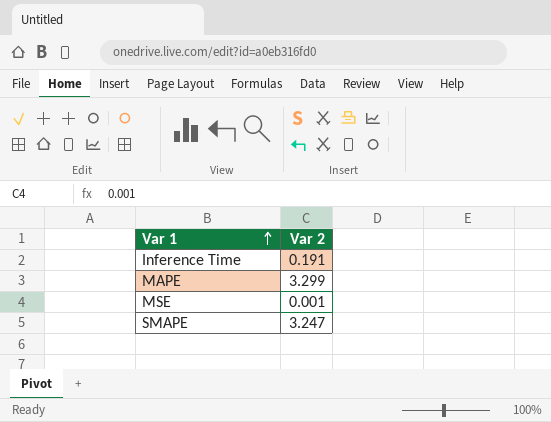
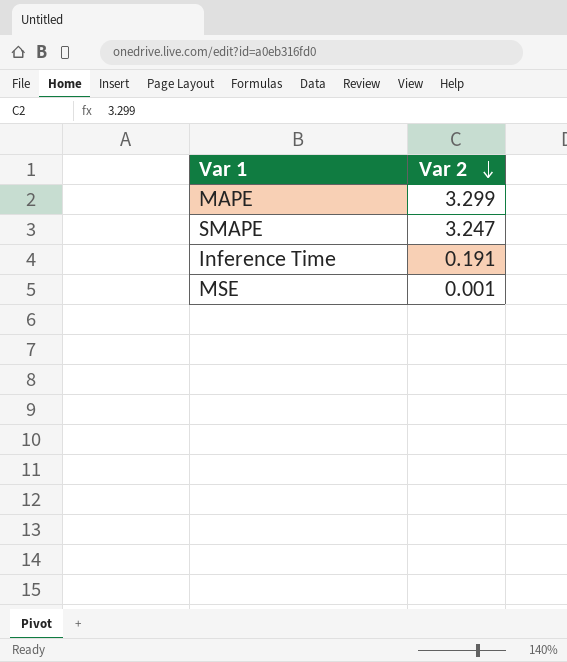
row order: Var 1 ascending -> Var 2 descending

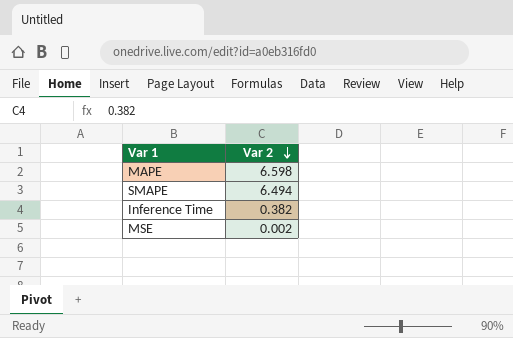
MAPE | Var 2: 3.299 -> 6.598
SMAPE | Var 2: 3.247 -> 6.494
Inference Time | Var 2: 0.191 -> 0.382
MSE | Var 2: 0.001 -> 0.002

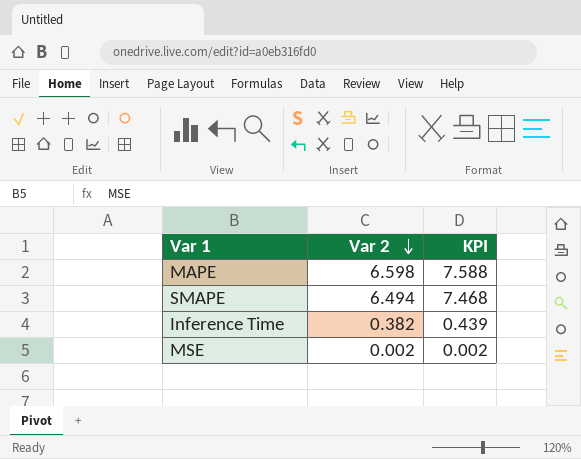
column KPI | formula: none -> [Var 2] * 1.15

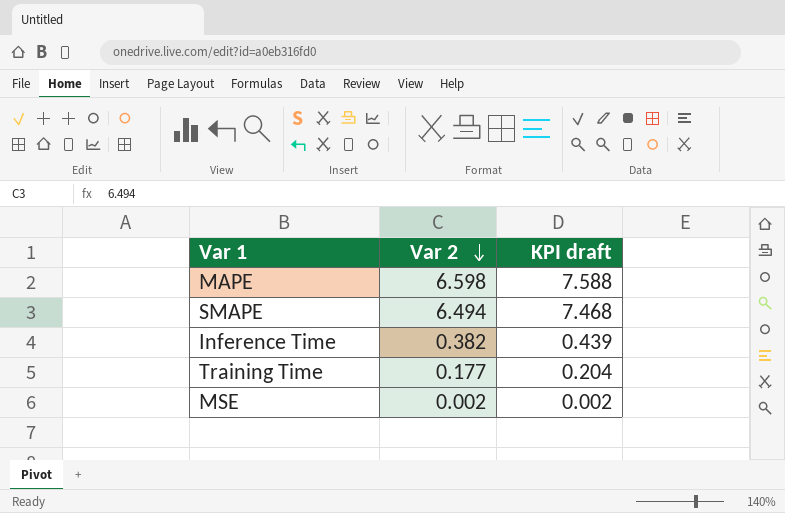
column name: KPI -> KPI draft
row Training Time: none -> 0.177 | 0.204

